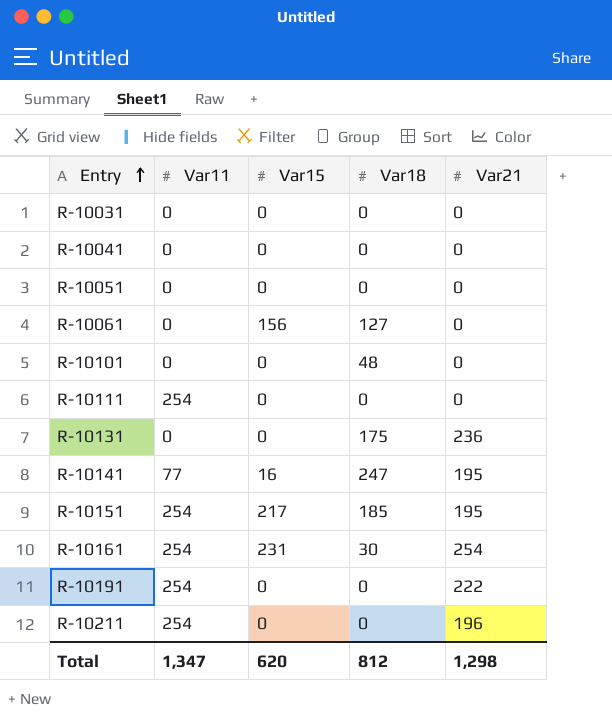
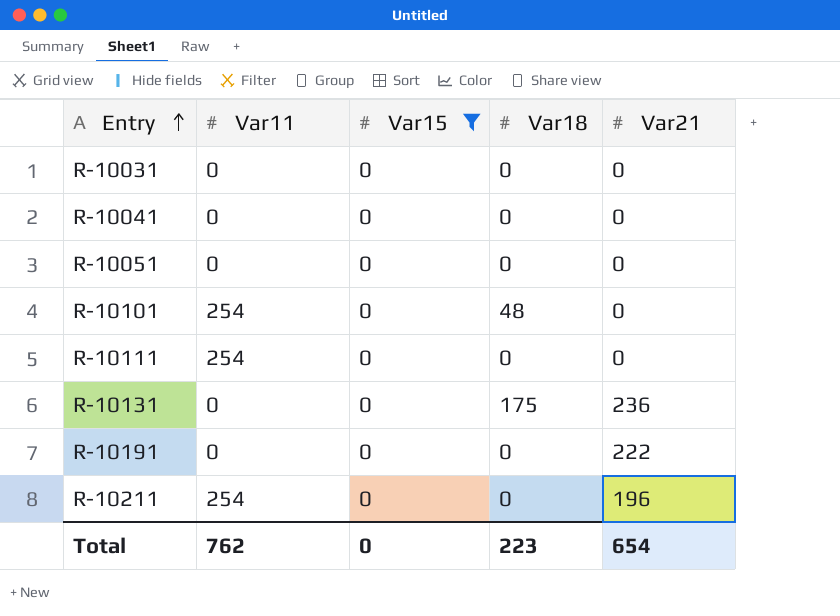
filter: none -> Var15 = 0
R-10101 | Var11: 0 -> 254
R-10191 | Var11: 254 -> 0
Total | Var11: 1,347 -> 762
Total | Var15: 620 -> 0
Total | Var18: 812 -> 223
Total | Var21: 1,298 -> 654

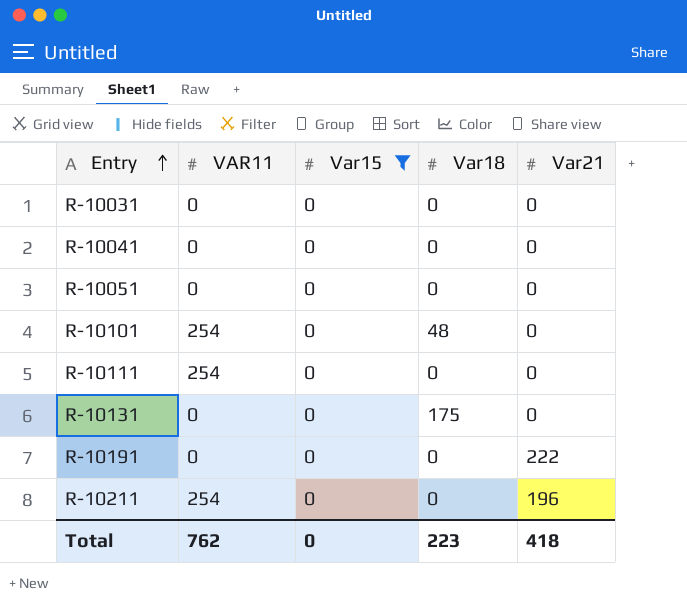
column name: Var11 -> VAR11
R-10131 | Var21: 236 -> 0
Total | Var21: 654 -> 418

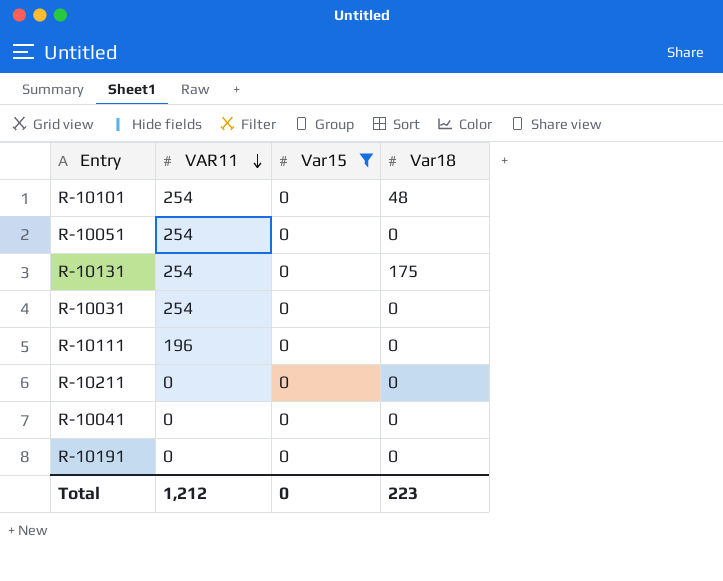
row order: Entry ascending -> VAR11 descending
column Var21 | position: 5 -> none
R-10051 | VAR11: 0 -> 254
R-10131 | VAR11: 0 -> 254
R-10031 | VAR11: 0 -> 254
R-10111 | VAR11: 254 -> 196
R-10211 | VAR11: 254 -> 0
Total | VAR11: 762 -> 1,212

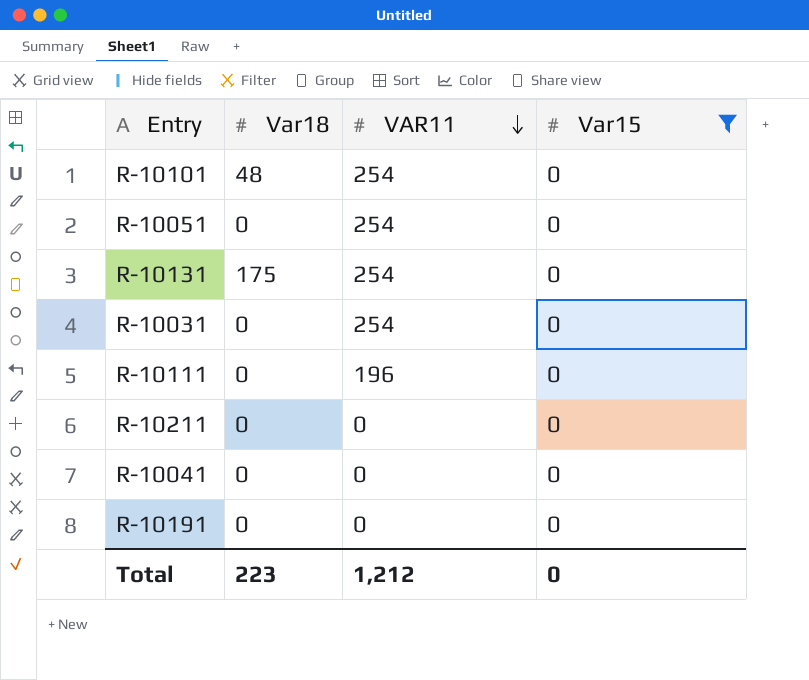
column Var18 | position: 4 -> 2

